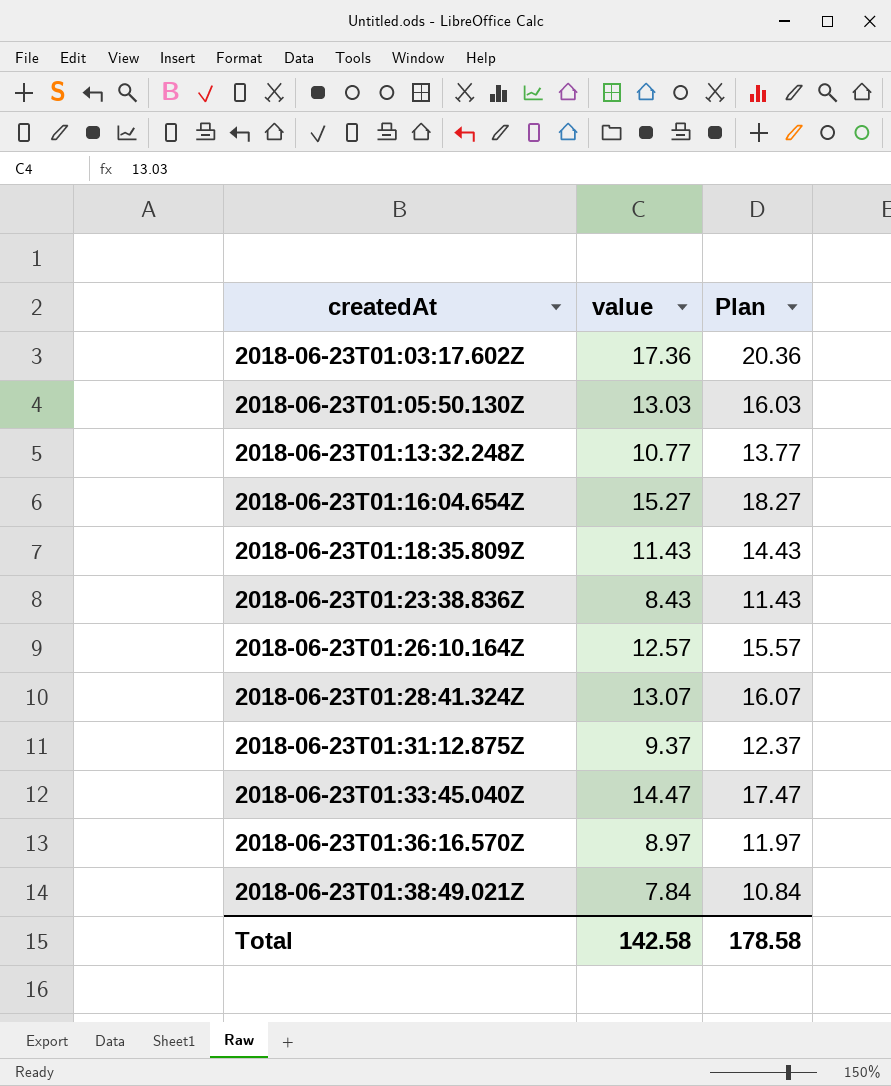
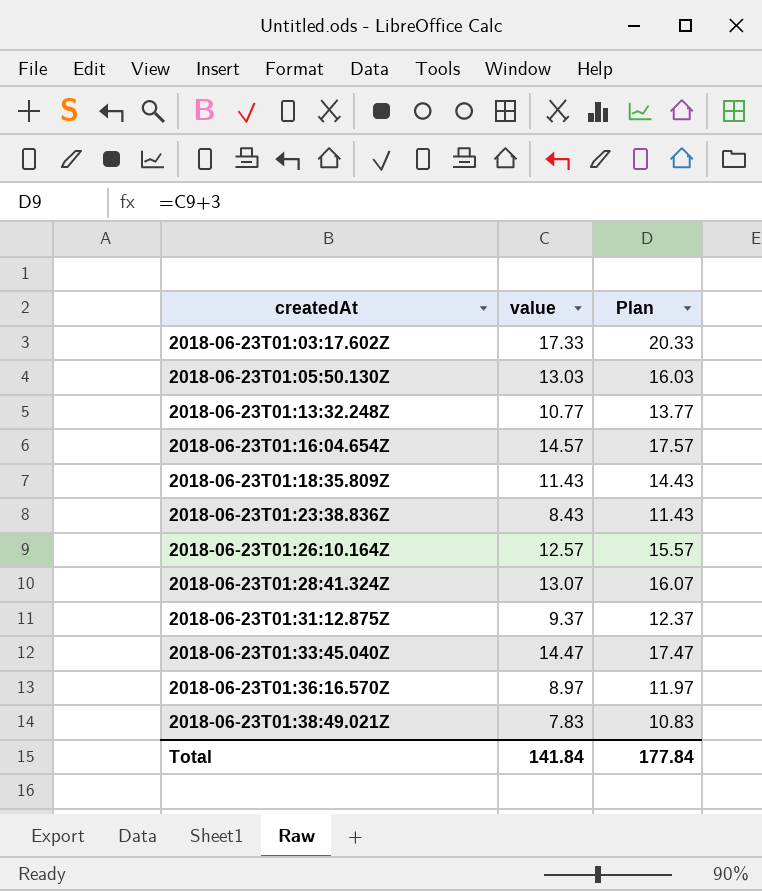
2018-06-23T01:03:17.602Z | value: 17.36 -> 17.33
2018-06-23T01:03:17.602Z | Plan: 20.36 -> 20.33
2018-06-23T01:16:04.654Z | value: 15.27 -> 14.57
2018-06-23T01:16:04.654Z | Plan: 18.27 -> 17.57
2018-06-23T01:38:49.021Z | value: 7.84 -> 7.83
2018-06-23T01:38:49.021Z | Plan: 10.84 -> 10.83
Total | value: 142.58 -> 141.84
Total | Plan: 178.58 -> 177.84

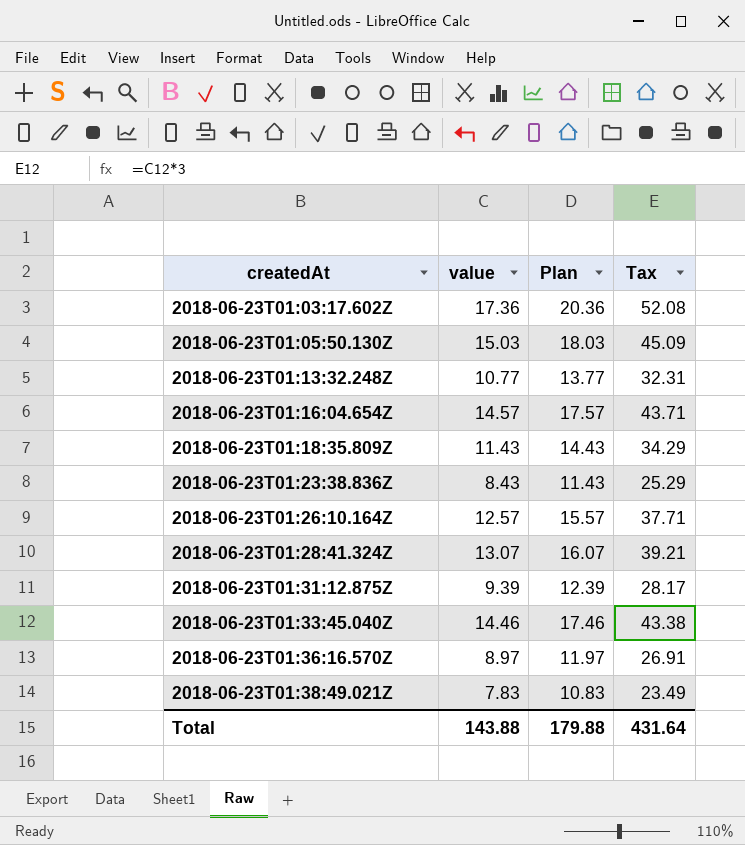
column Tax | formula: none -> [value] * 3
2018-06-23T01:03:17.602Z | value: 17.33 -> 17.36
2018-06-23T01:03:17.602Z | Plan: 20.33 -> 20.36
2018-06-23T01:05:50.130Z | value: 13.03 -> 15.03
2018-06-23T01:05:50.130Z | Plan: 16.03 -> 18.03
2018-06-23T01:31:12.875Z | value: 9.37 -> 9.39
2018-06-23T01:31:12.875Z | Plan: 12.37 -> 12.39
2018-06-23T01:33:45.040Z | value: 14.47 -> 14.46
2018-06-23T01:33:45.040Z | Plan: 17.47 -> 17.46
Total | value: 141.84 -> 143.88
Total | Plan: 177.84 -> 179.88

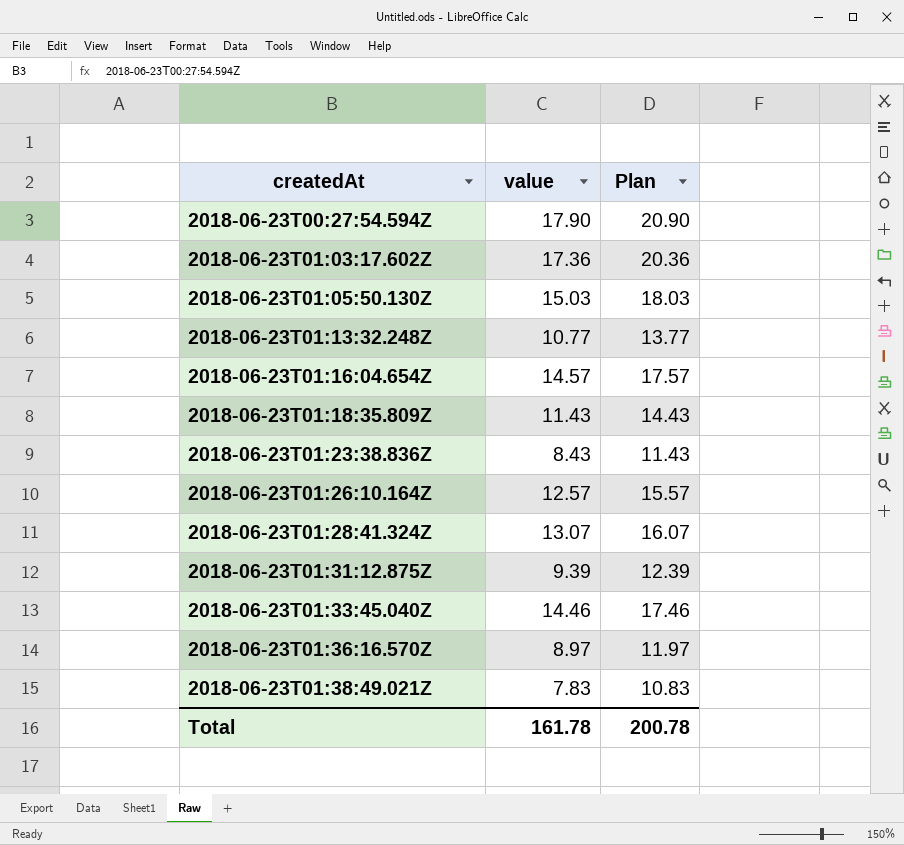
column Tax | formula: [value] * 3 -> none
row 2018-06-23T00:27:54.594Z: none -> 17.90 | 20.90
Total | value: 143.88 -> 161.78
Total | Plan: 179.88 -> 200.78

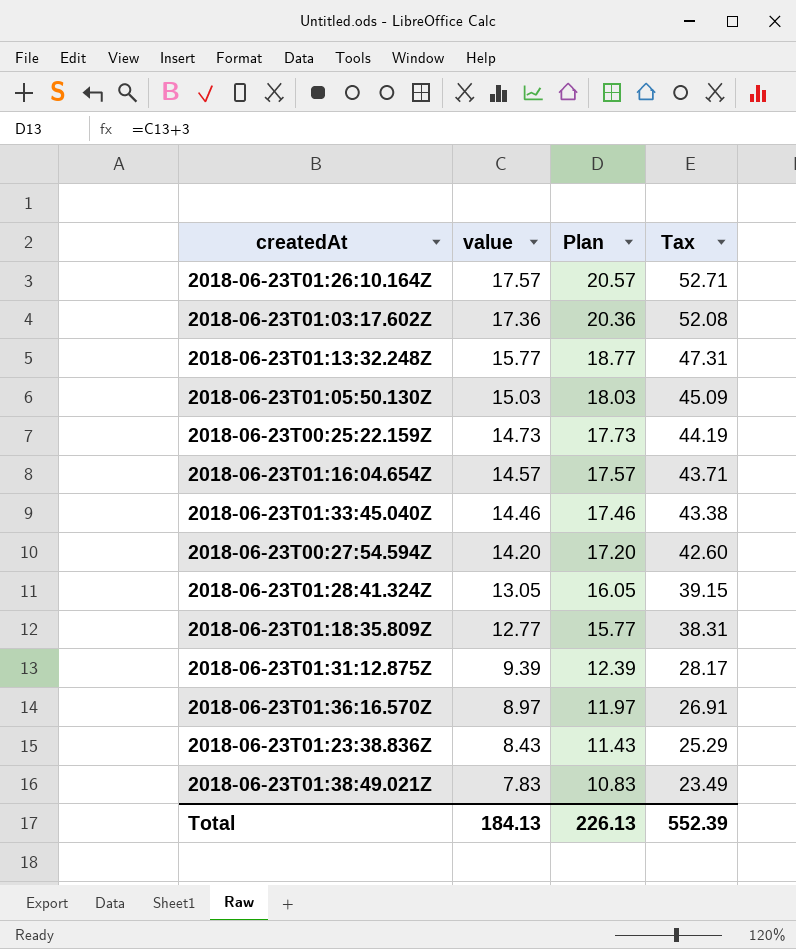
row order: createdAt ascending -> value descending
column Tax | formula: none -> [value] * 3
2018-06-23T01:26:10.164Z | value: 12.57 -> 17.57
2018-06-23T01:26:10.164Z | Plan: 15.57 -> 20.57
2018-06-23T01:13:32.248Z | value: 10.77 -> 15.77
2018-06-23T01:13:32.248Z | Plan: 13.77 -> 18.77
row 2018-06-23T00:25:22.159Z: none -> 14.73 | 17.73 | 44.19
2018-06-23T00:27:54.594Z | value: 17.90 -> 14.20
2018-06-23T00:27:54.594Z | Plan: 20.90 -> 17.20
2018-06-23T01:28:41.324Z | value: 13.07 -> 13.05
2018-06-23T01:28:41.324Z | Plan: 16.07 -> 16.05
2018-06-23T01:18:35.809Z | value: 11.43 -> 12.77
2018-06-23T01:18:35.809Z | Plan: 14.43 -> 15.77
Total | value: 161.78 -> 184.13
Total | Plan: 200.78 -> 226.13

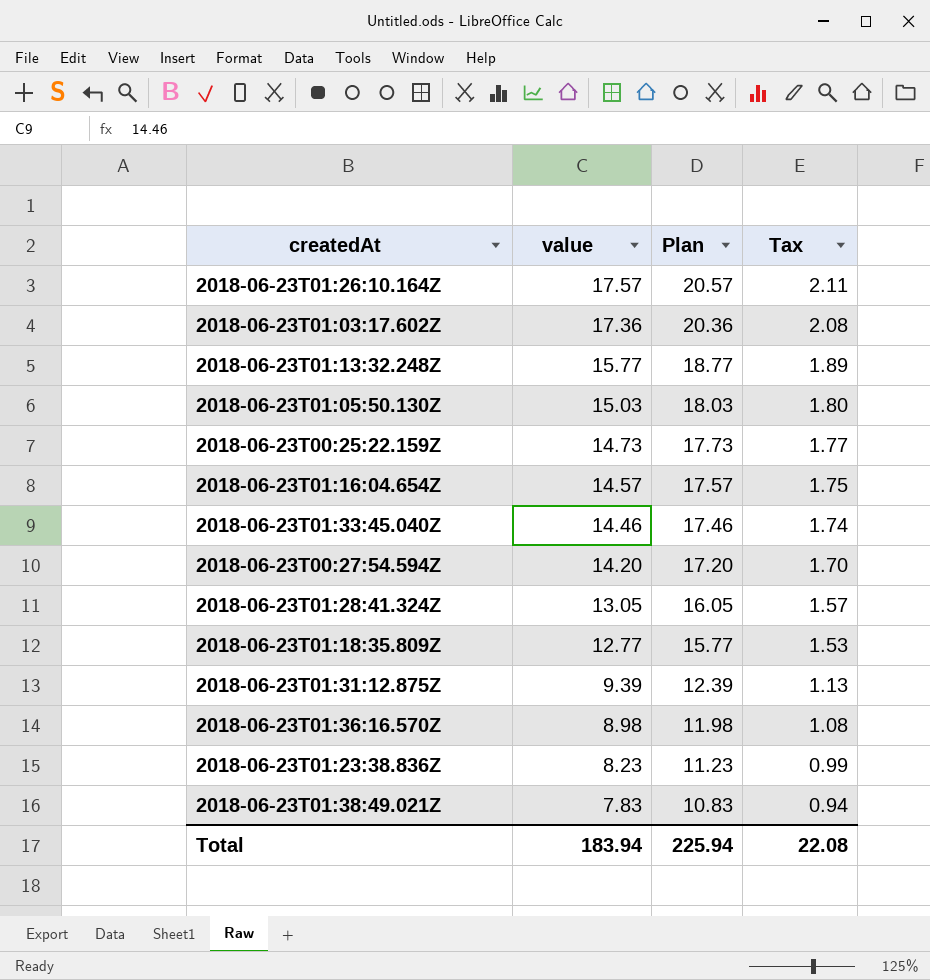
column Tax | formula: [value] * 3 -> [value] * 0.12
2018-06-23T01:36:16.570Z | value: 8.97 -> 8.98
2018-06-23T01:36:16.570Z | Plan: 11.97 -> 11.98
2018-06-23T01:23:38.836Z | value: 8.43 -> 8.23
2018-06-23T01:23:38.836Z | Plan: 11.43 -> 11.23
Total | value: 184.13 -> 183.94
Total | Plan: 226.13 -> 225.94
Total | Tax: 552.39 -> 22.08

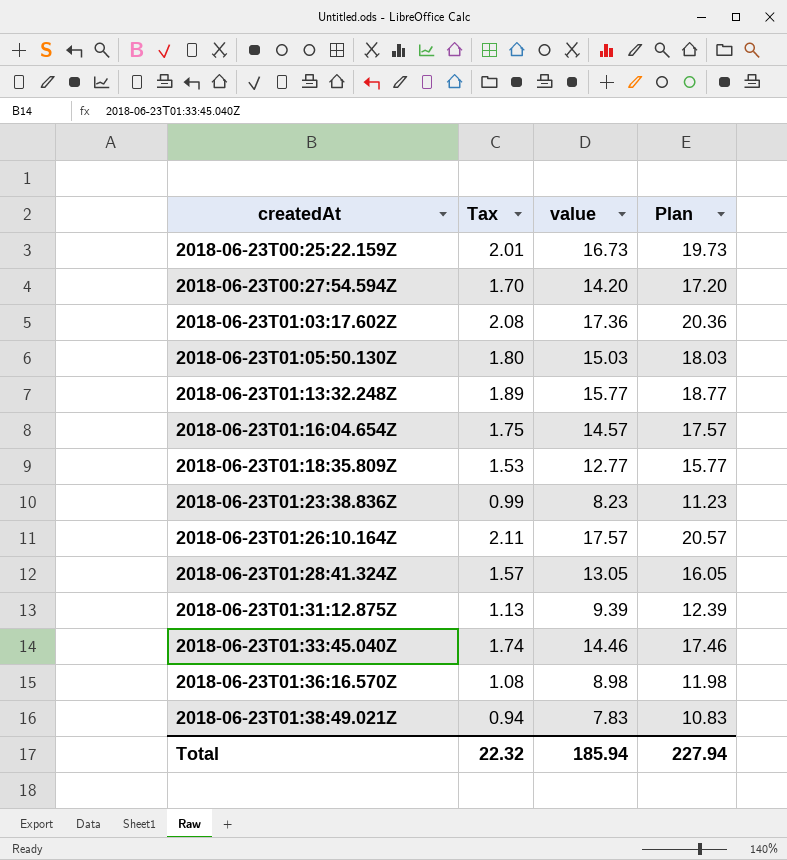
row order: value descending -> createdAt ascending
column Tax | position: 4 -> 2
2018-06-23T00:25:22.159Z | Tax: 1.77 -> 2.01
2018-06-23T00:25:22.159Z | value: 14.73 -> 16.73
2018-06-23T00:25:22.159Z | Plan: 17.73 -> 19.73
Total | Tax: 22.08 -> 22.32
Total | value: 183.94 -> 185.94
Total | Plan: 225.94 -> 227.94

